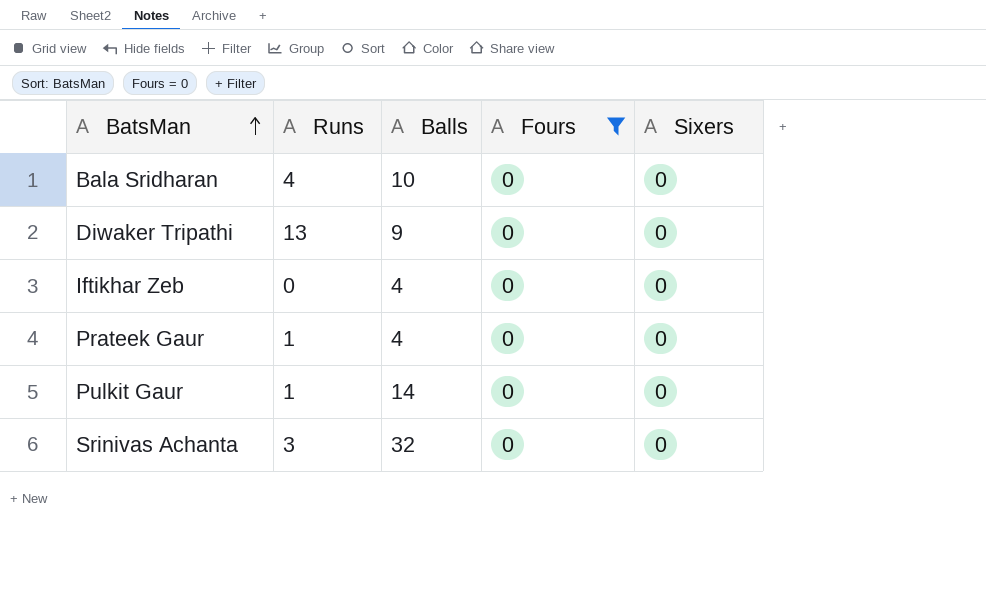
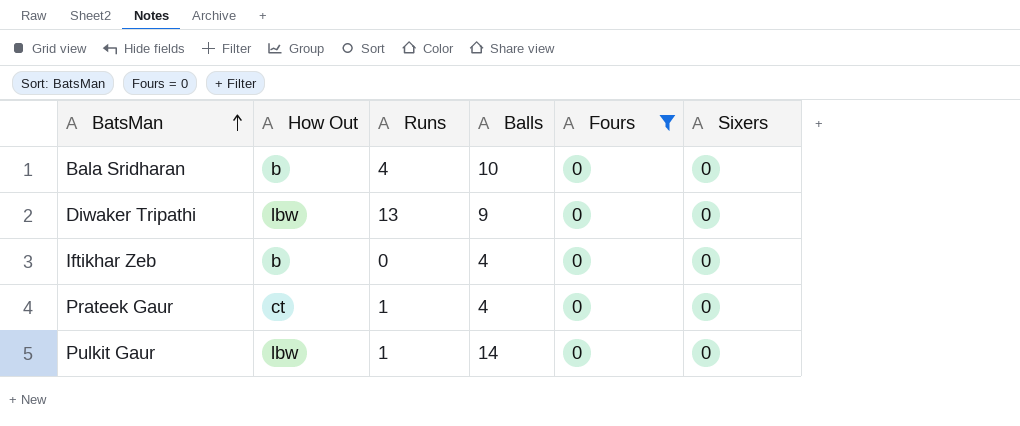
column How Out | position: none -> 2
row Srinivas Achanta: 3 | 32 | 0 | 0 -> none

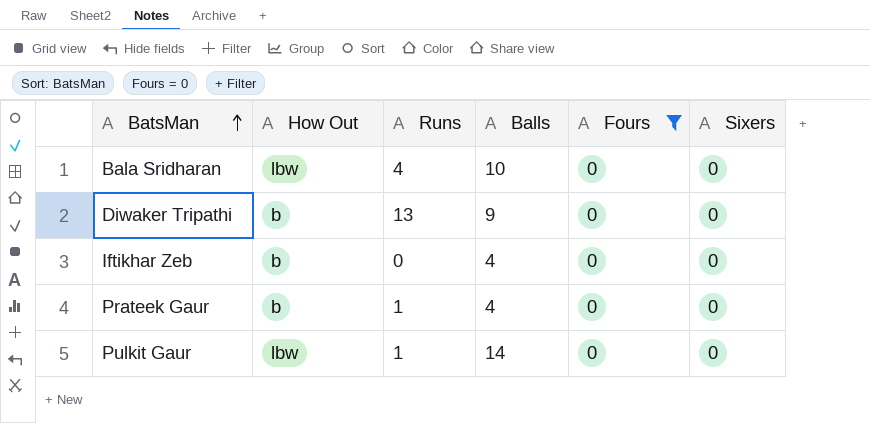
Bala Sridharan | How Out: b -> lbw
Diwaker Tripathi | How Out: lbw -> b
Prateek Gaur | How Out: ct -> b

